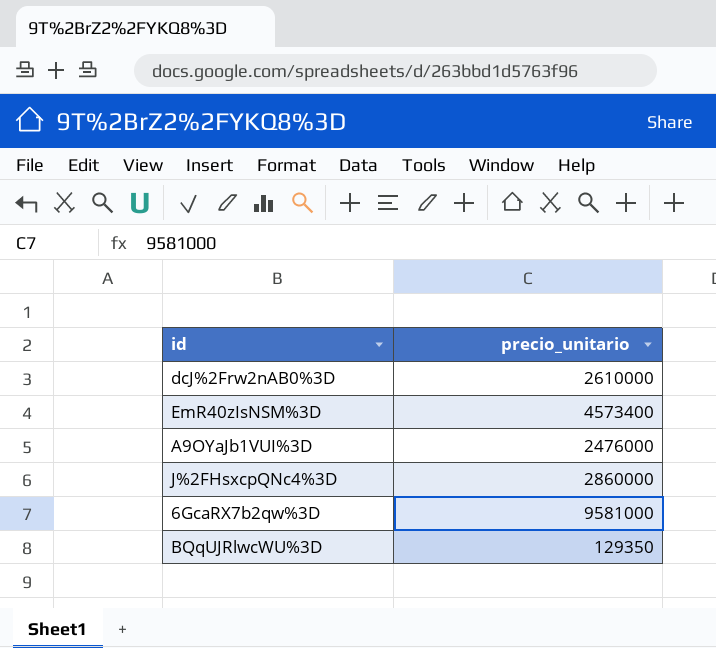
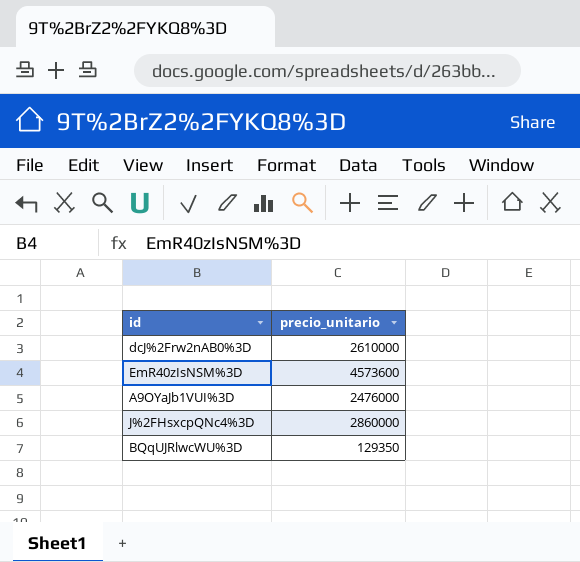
row 6GcaRX7b2qw%3D: 9581000 -> none
EmR40zIsNSM%3D | precio_unitario: 4573400 -> 4573600

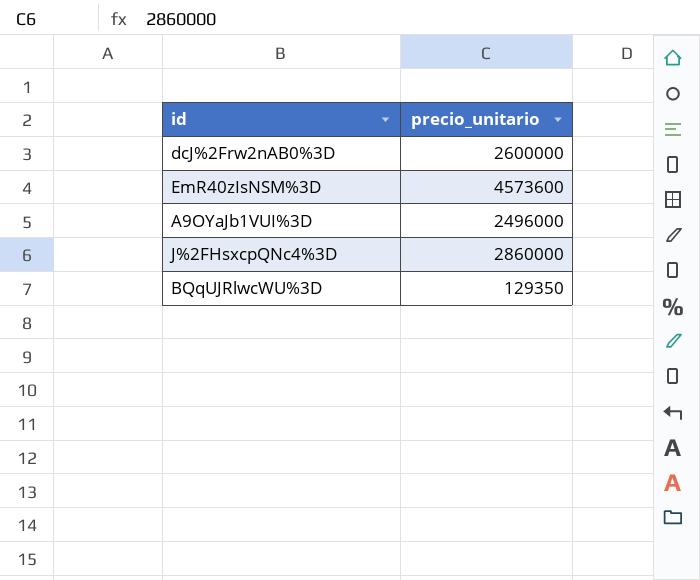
dcJ%2Frw2nAB0%3D | precio_unitario: 2610000 -> 2600000
A9OYaJb1VUI%3D | precio_unitario: 2476000 -> 2496000

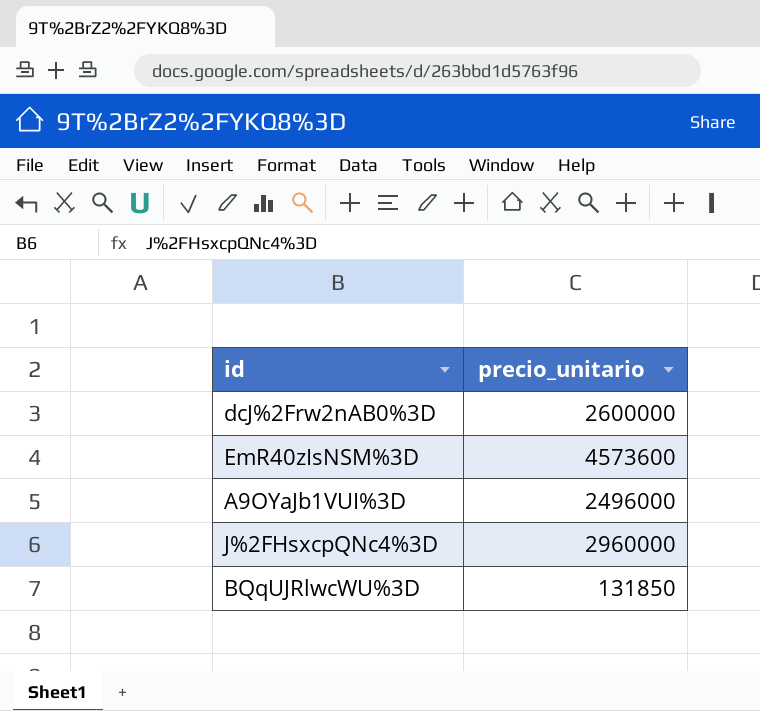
J%2FHsxcpQNc4%3D | precio_unitario: 2860000 -> 2960000
BQqUJRlwcWU%3D | precio_unitario: 129350 -> 131850

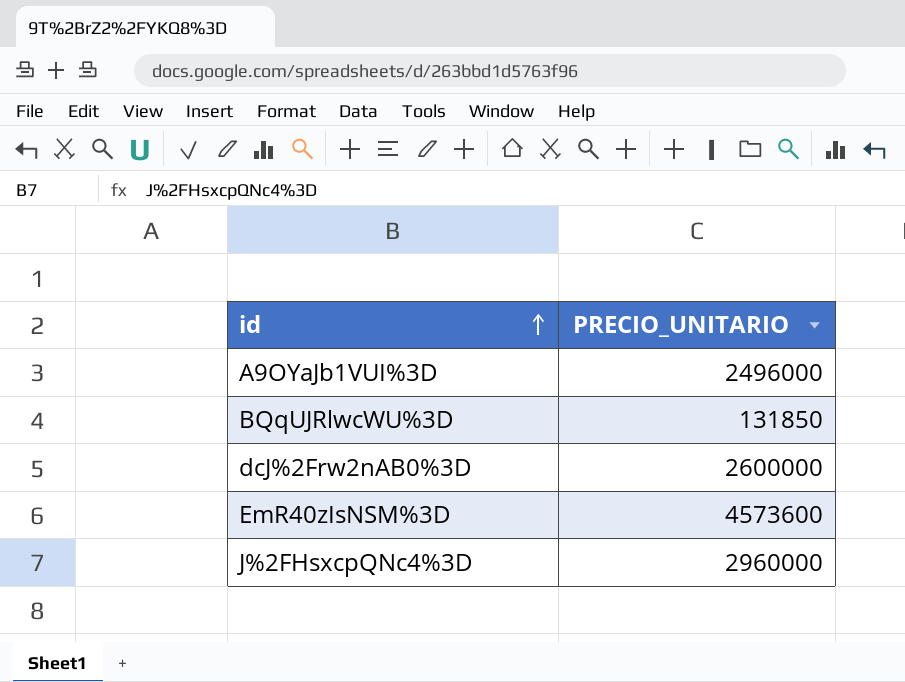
row order: none -> id ascending
column name: precio_unitario -> PRECIO_UNITARIO

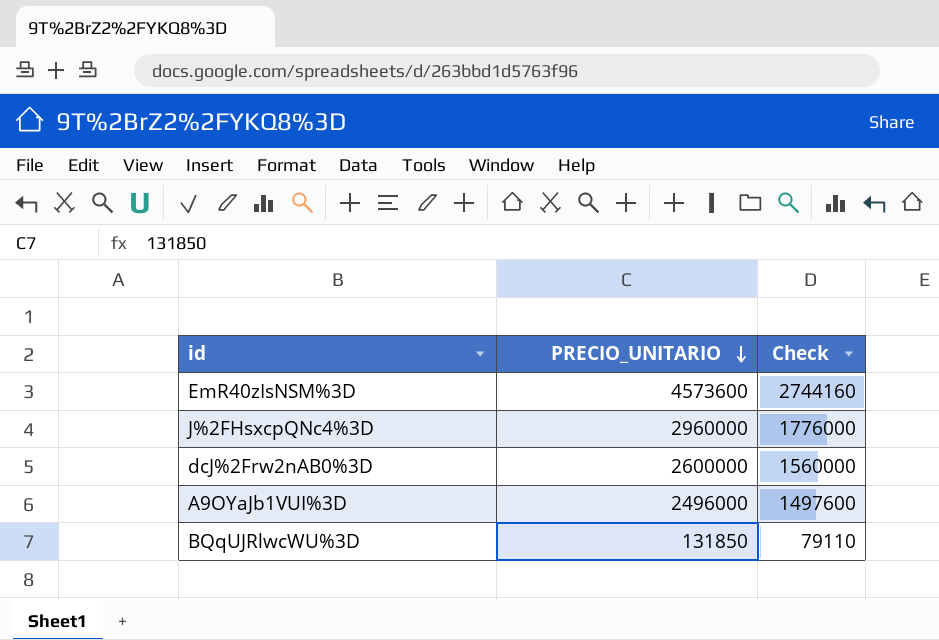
row order: id ascending -> PRECIO_UNITARIO descending
column Check | formula: none -> [PRECIO_UNITARIO] * 0.6

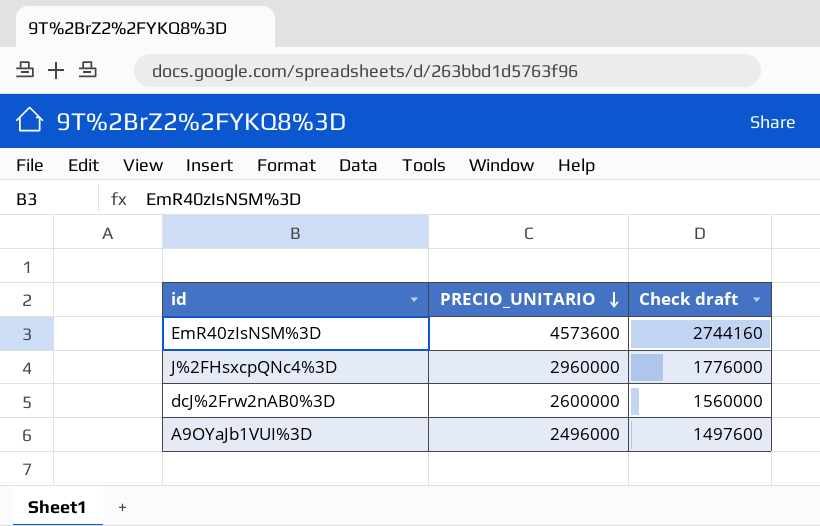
column name: Check -> Check draft
row BQqUJRlwcWU%3D: 131850 | 79110 -> none

